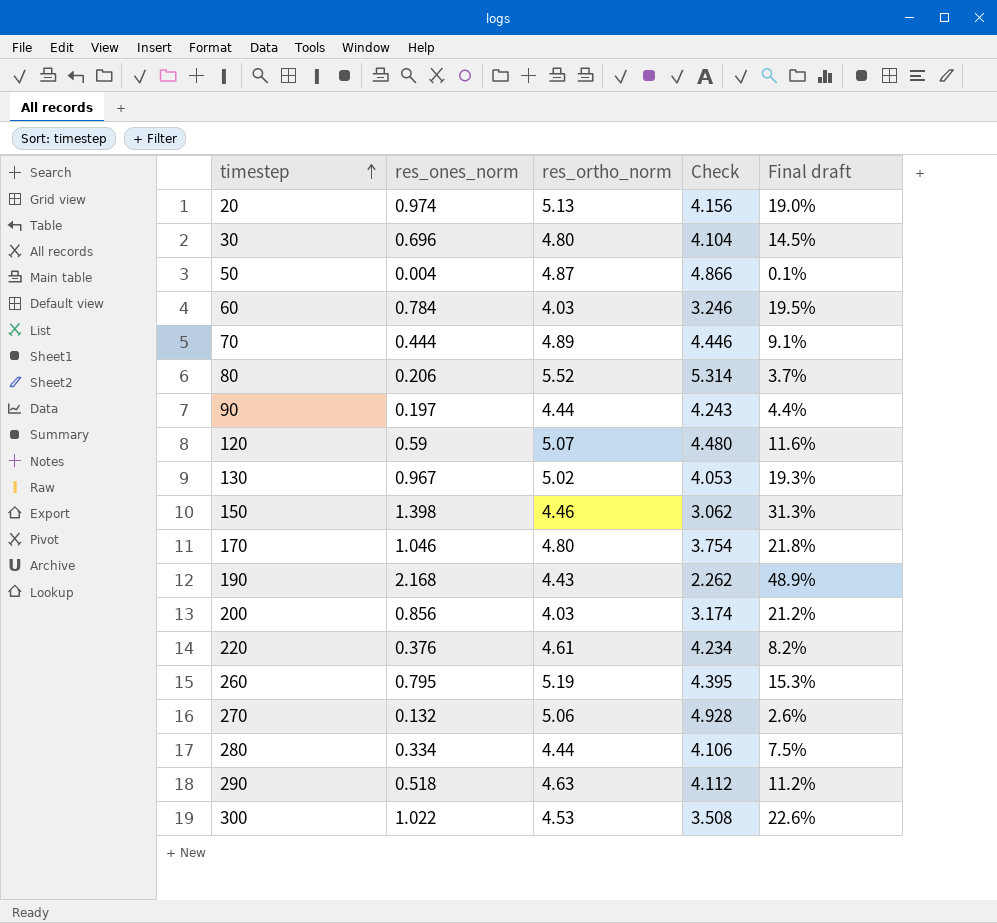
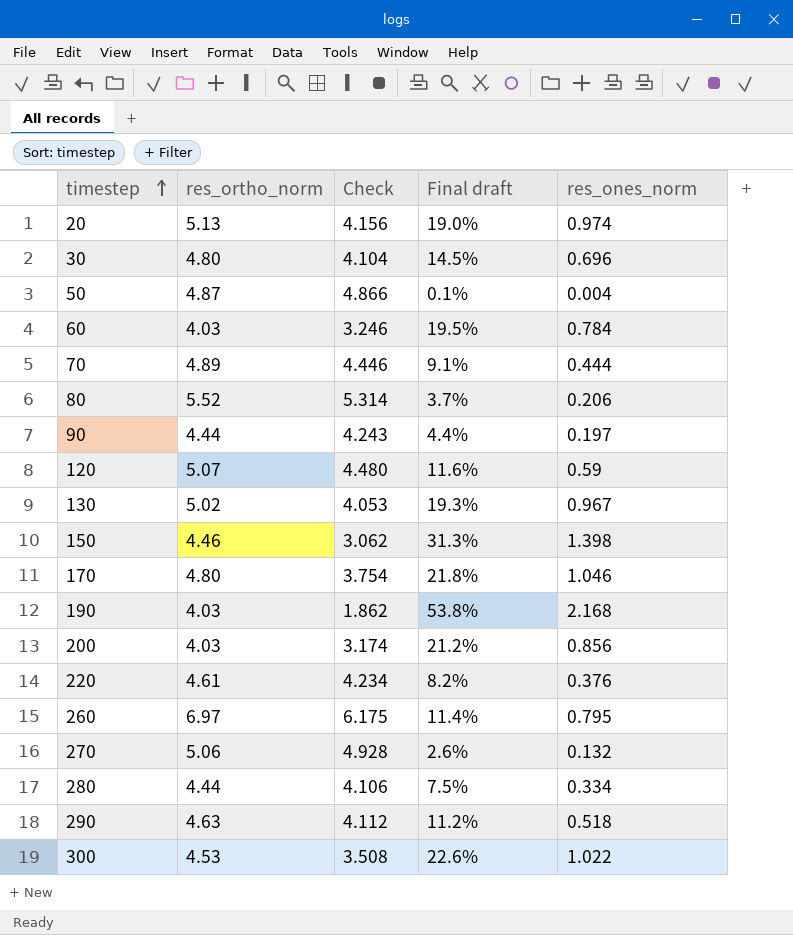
column res_ones_norm | position: 2 -> 5
190 | res_ortho_norm: 4.43 -> 4.03
190 | Check: 2.262 -> 1.862
190 | Final draft: 48.9% -> 53.8%
260 | res_ortho_norm: 5.19 -> 6.97
260 | Check: 4.395 -> 6.175
260 | Final draft: 15.3% -> 11.4%

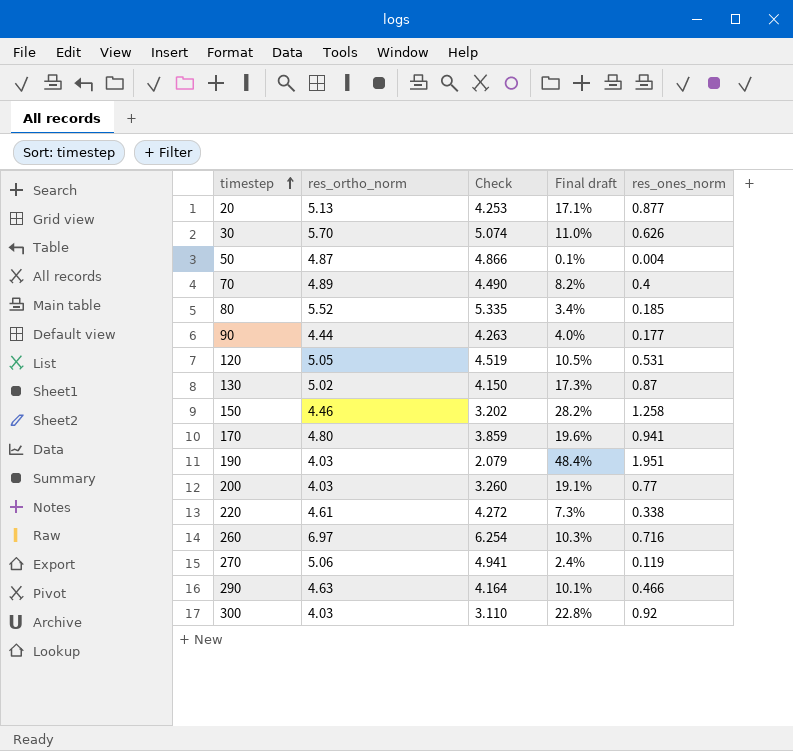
row 60: 4.03 | 3.246 | 19.5% | 0.784 -> none
row 280: 4.44 | 4.106 | 7.5% | 0.334 -> none
20 | Check: 4.156 -> 4.253
20 | Final draft: 19.0% -> 17.1%
20 | res_ones_norm: 0.974 -> 0.877
30 | res_ortho_norm: 4.80 -> 5.70
30 | Check: 4.104 -> 5.074
30 | Final draft: 14.5% -> 11.0%
30 | res_ones_norm: 0.696 -> 0.626
70 | Check: 4.446 -> 4.490
70 | Final draft: 9.1% -> 8.2%
70 | res_ones_norm: 0.444 -> 0.4
80 | Check: 5.314 -> 5.335
80 | Final draft: 3.7% -> 3.4%
80 | res_ones_norm: 0.206 -> 0.185
90 | Check: 4.243 -> 4.263
90 | Final draft: 4.4% -> 4.0%
90 | res_ones_norm: 0.197 -> 0.177
120 | res_ortho_norm: 5.07 -> 5.05
120 | Check: 4.480 -> 4.519
120 | Final draft: 11.6% -> 10.5%
120 | res_ones_norm: 0.59 -> 0.531
130 | Check: 4.053 -> 4.150
130 | Final draft: 19.3% -> 17.3%
130 | res_ones_norm: 0.967 -> 0.87
150 | Check: 3.062 -> 3.202
150 | Final draft: 31.3% -> 28.2%
150 | res_ones_norm: 1.398 -> 1.258
170 | Check: 3.754 -> 3.859
170 | Final draft: 21.8% -> 19.6%
170 | res_ones_norm: 1.046 -> 0.941
190 | Check: 1.862 -> 2.079
190 | Final draft: 53.8% -> 48.4%
190 | res_ones_norm: 2.168 -> 1.951
200 | Check: 3.174 -> 3.260
200 | Final draft: 21.2% -> 19.1%
200 | res_ones_norm: 0.856 -> 0.77
220 | Check: 4.234 -> 4.272
220 | Final draft: 8.2% -> 7.3%
220 | res_ones_norm: 0.376 -> 0.338
260 | Check: 6.175 -> 6.254
260 | Final draft: 11.4% -> 10.3%
260 | res_ones_norm: 0.795 -> 0.716
270 | Check: 4.928 -> 4.941
270 | Final draft: 2.6% -> 2.4%
270 | res_ones_norm: 0.132 -> 0.119
290 | Check: 4.112 -> 4.164
290 | Final draft: 11.2% -> 10.1%
290 | res_ones_norm: 0.518 -> 0.466
300 | res_ortho_norm: 4.53 -> 4.03
300 | Check: 3.508 -> 3.110
300 | Final draft: 22.6% -> 22.8%
300 | res_ones_norm: 1.022 -> 0.92

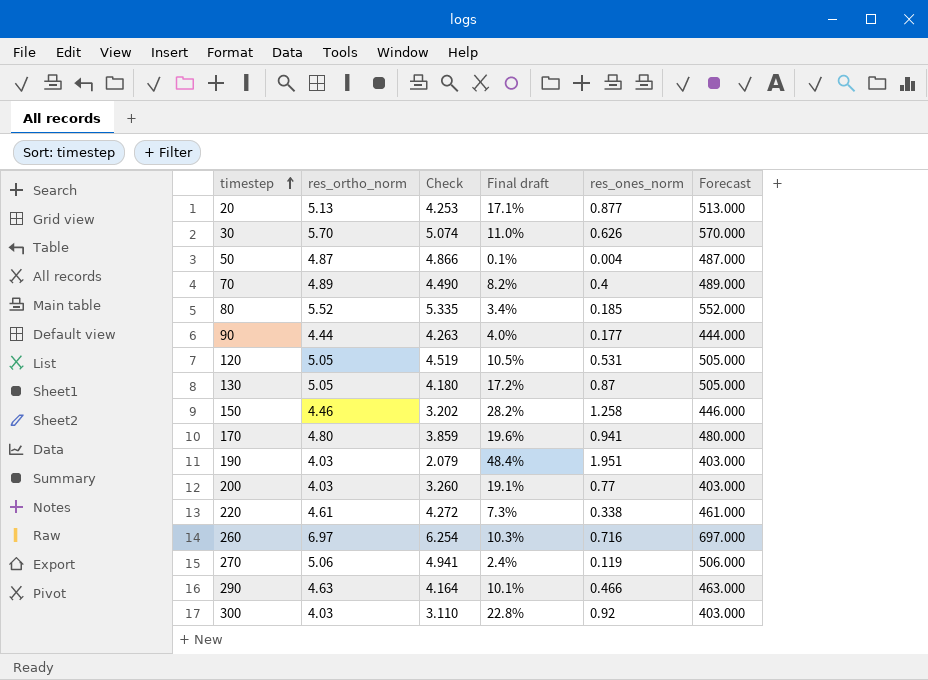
column Forecast | formula: none -> [res_ortho_norm] * 100
130 | res_ortho_norm: 5.02 -> 5.05
130 | Check: 4.150 -> 4.180
130 | Final draft: 17.3% -> 17.2%

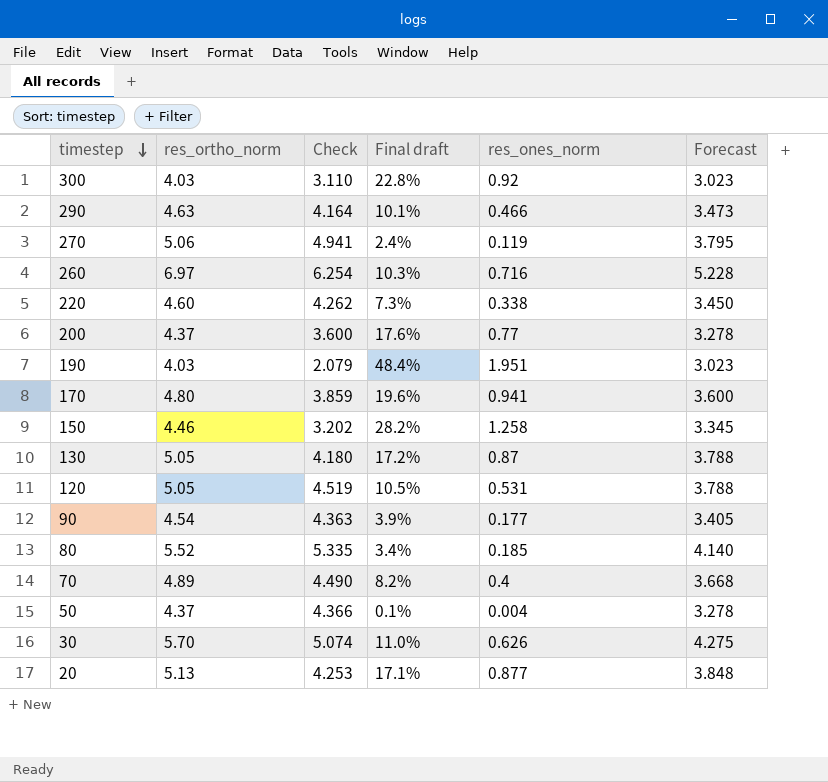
row order: timestep ascending -> timestep descending
column Forecast | formula: [res_ortho_norm] * 100 -> [res_ortho_norm] * 0.75
220 | res_ortho_norm: 4.61 -> 4.60
220 | Check: 4.272 -> 4.262
200 | res_ortho_norm: 4.03 -> 4.37
200 | Check: 3.260 -> 3.600
200 | Final draft: 19.1% -> 17.6%
90 | res_ortho_norm: 4.44 -> 4.54
90 | Check: 4.263 -> 4.363
90 | Final draft: 4.0% -> 3.9%
50 | res_ortho_norm: 4.87 -> 4.37
50 | Check: 4.866 -> 4.366

